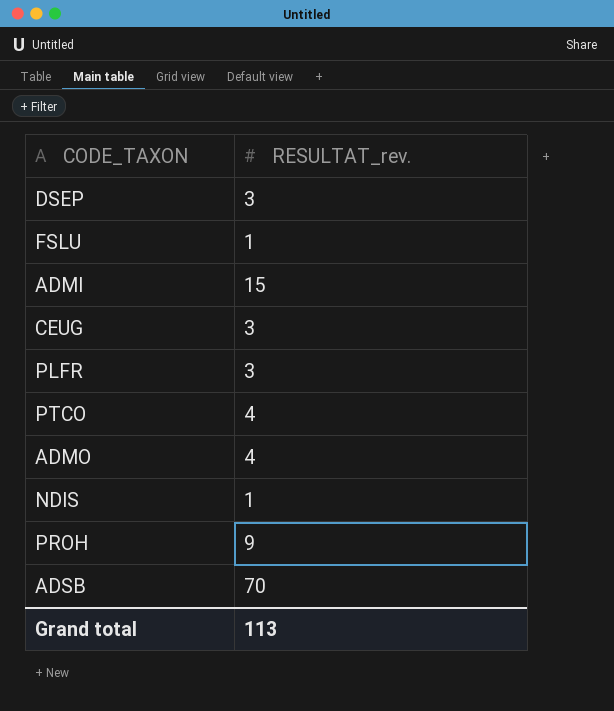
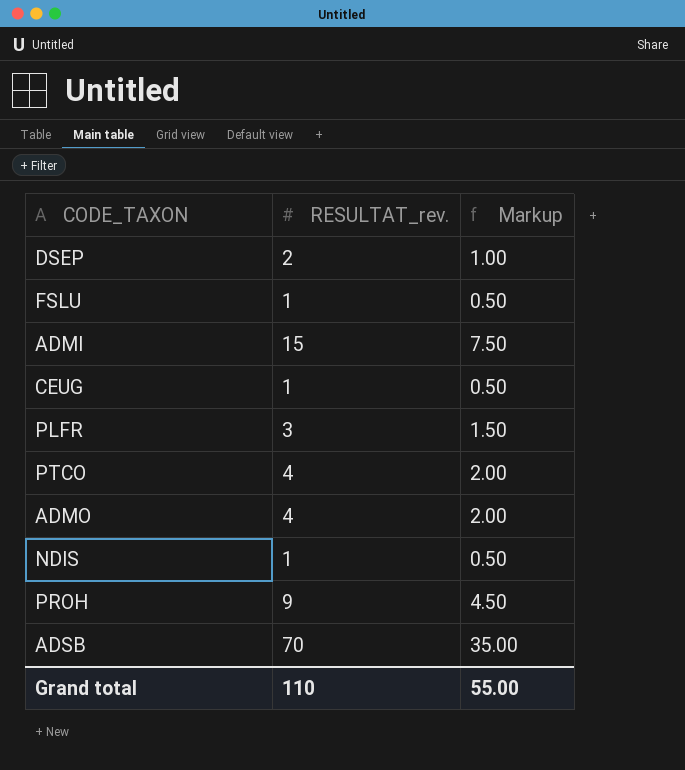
column Markup | formula: none -> [RESULTAT_rev.] * 0.5
DSEP | RESULTAT_rev.: 3 -> 2
CEUG | RESULTAT_rev.: 3 -> 1
Grand total | RESULTAT_rev.: 113 -> 110

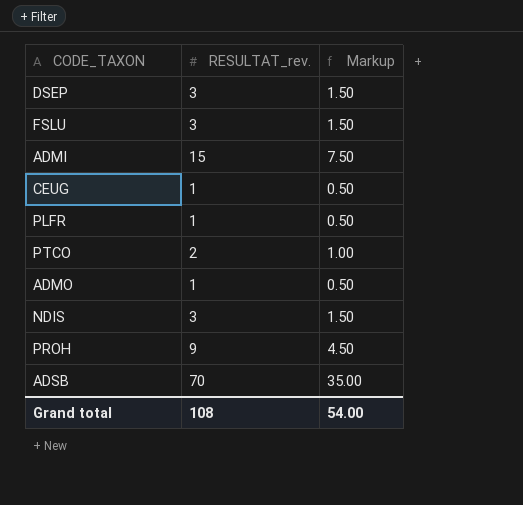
DSEP | RESULTAT_rev.: 2 -> 3
DSEP | Markup: 1.00 -> 1.50
FSLU | RESULTAT_rev.: 1 -> 3
FSLU | Markup: 0.50 -> 1.50
PLFR | RESULTAT_rev.: 3 -> 1
PLFR | Markup: 1.50 -> 0.50
PTCO | RESULTAT_rev.: 4 -> 2
PTCO | Markup: 2.00 -> 1.00
ADMO | RESULTAT_rev.: 4 -> 1
ADMO | Markup: 2.00 -> 0.50
NDIS | RESULTAT_rev.: 1 -> 3
NDIS | Markup: 0.50 -> 1.50
Grand total | RESULTAT_rev.: 110 -> 108
Grand total | Markup: 55.00 -> 54.00

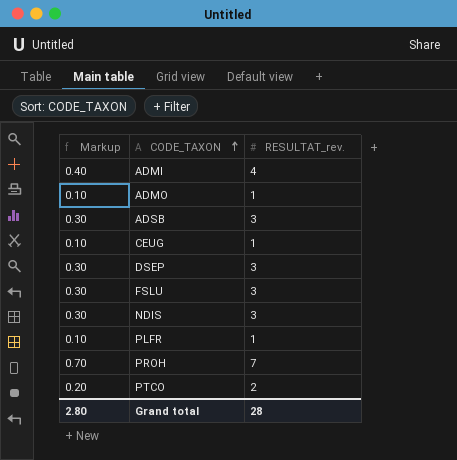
row order: none -> CODE_TAXON ascending
column Markup | formula: [RESULTAT_rev.] * 0.5 -> [RESULTAT_rev.] * 0.1
column Markup | position: 3 -> 1
ADMI | RESULTAT_rev.: 15 -> 4
ADSB | RESULTAT_rev.: 70 -> 3
PROH | RESULTAT_rev.: 9 -> 7
Grand total | Markup: 54.00 -> 2.80
Grand total | RESULTAT_rev.: 108 -> 28

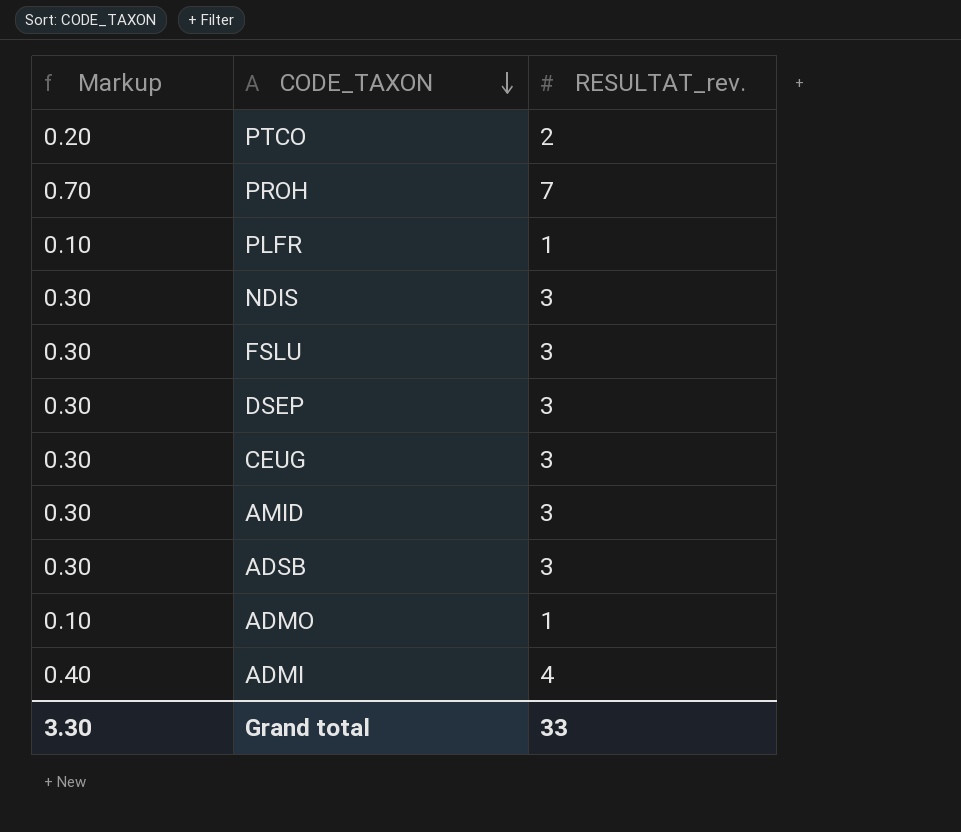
row order: CODE_TAXON ascending -> CODE_TAXON descending
CEUG | Markup: 0.10 -> 0.30
CEUG | RESULTAT_rev.: 1 -> 3
row AMID: none -> 0.30 | 3
Grand total | Markup: 2.80 -> 3.30
Grand total | RESULTAT_rev.: 28 -> 33

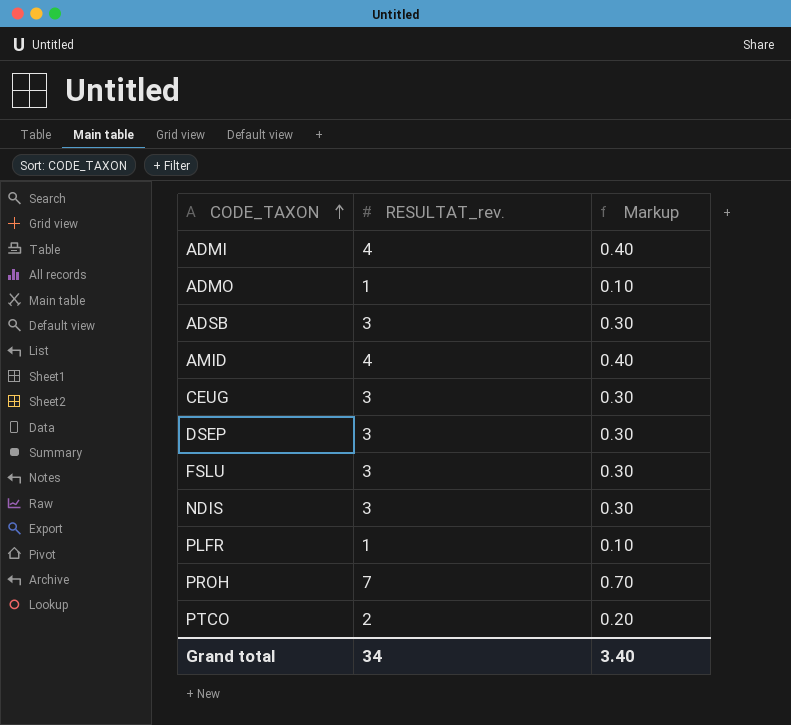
row order: CODE_TAXON descending -> CODE_TAXON ascending
column Markup | position: 1 -> 3
AMID | RESULTAT_rev.: 3 -> 4
AMID | Markup: 0.30 -> 0.40
Grand total | RESULTAT_rev.: 33 -> 34
Grand total | Markup: 3.30 -> 3.40

